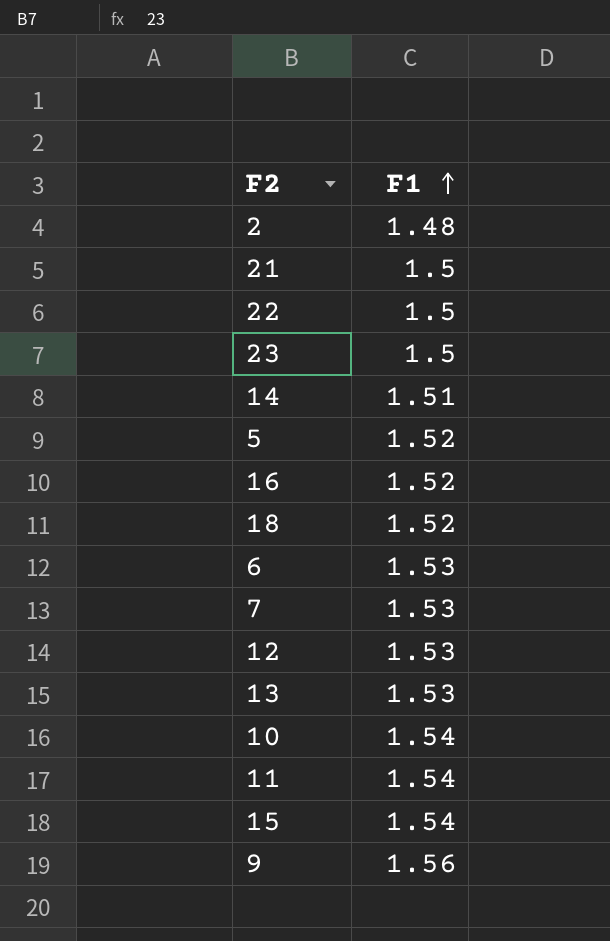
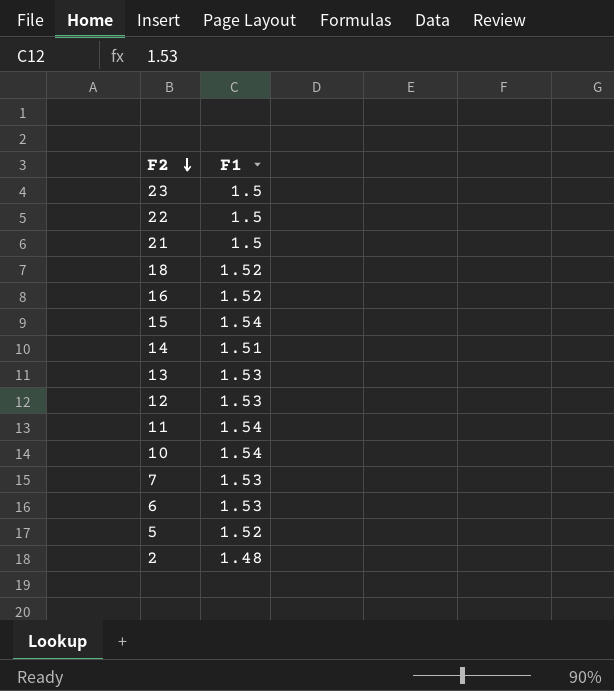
row order: F1 ascending -> F2 descending
row 9: 1.56 -> none

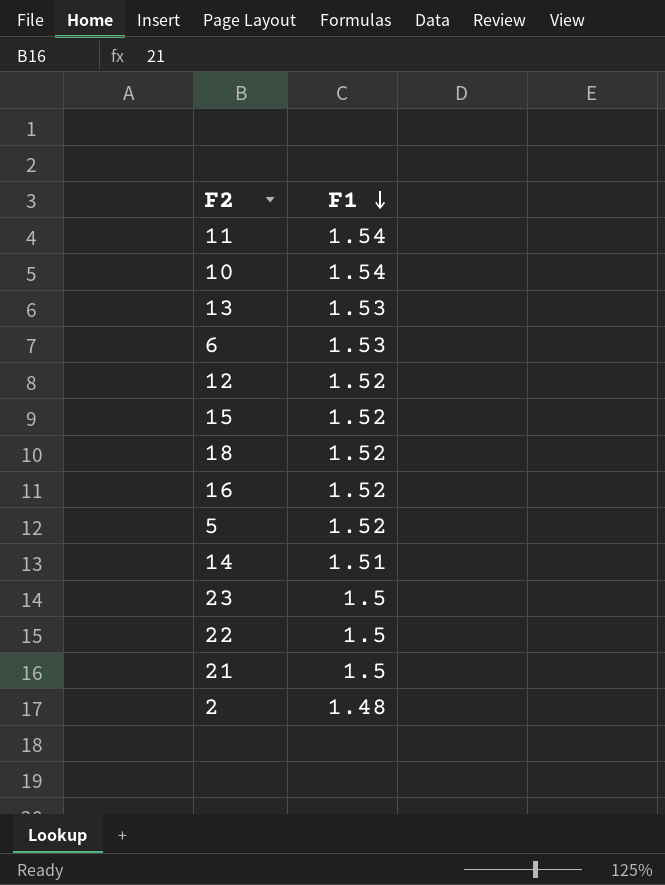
row order: F2 descending -> F1 descending
row 7: 1.53 -> none
12 | F1: 1.53 -> 1.52
15 | F1: 1.54 -> 1.52

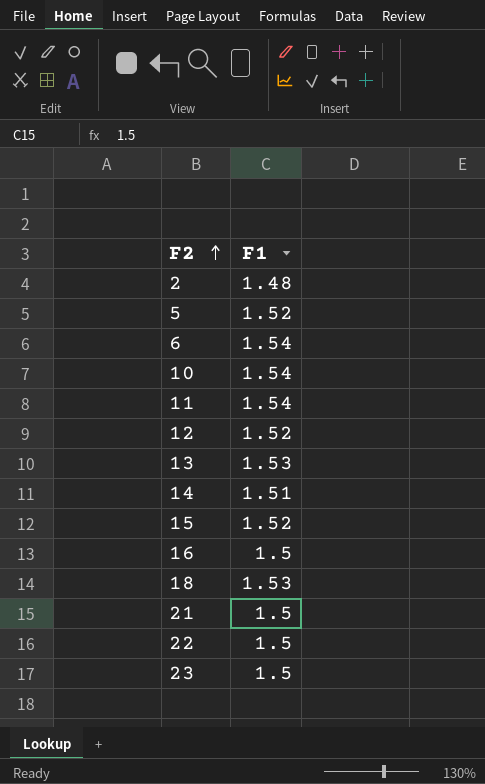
row order: F1 descending -> F2 ascending
6 | F1: 1.53 -> 1.54
16 | F1: 1.52 -> 1.5
18 | F1: 1.52 -> 1.53

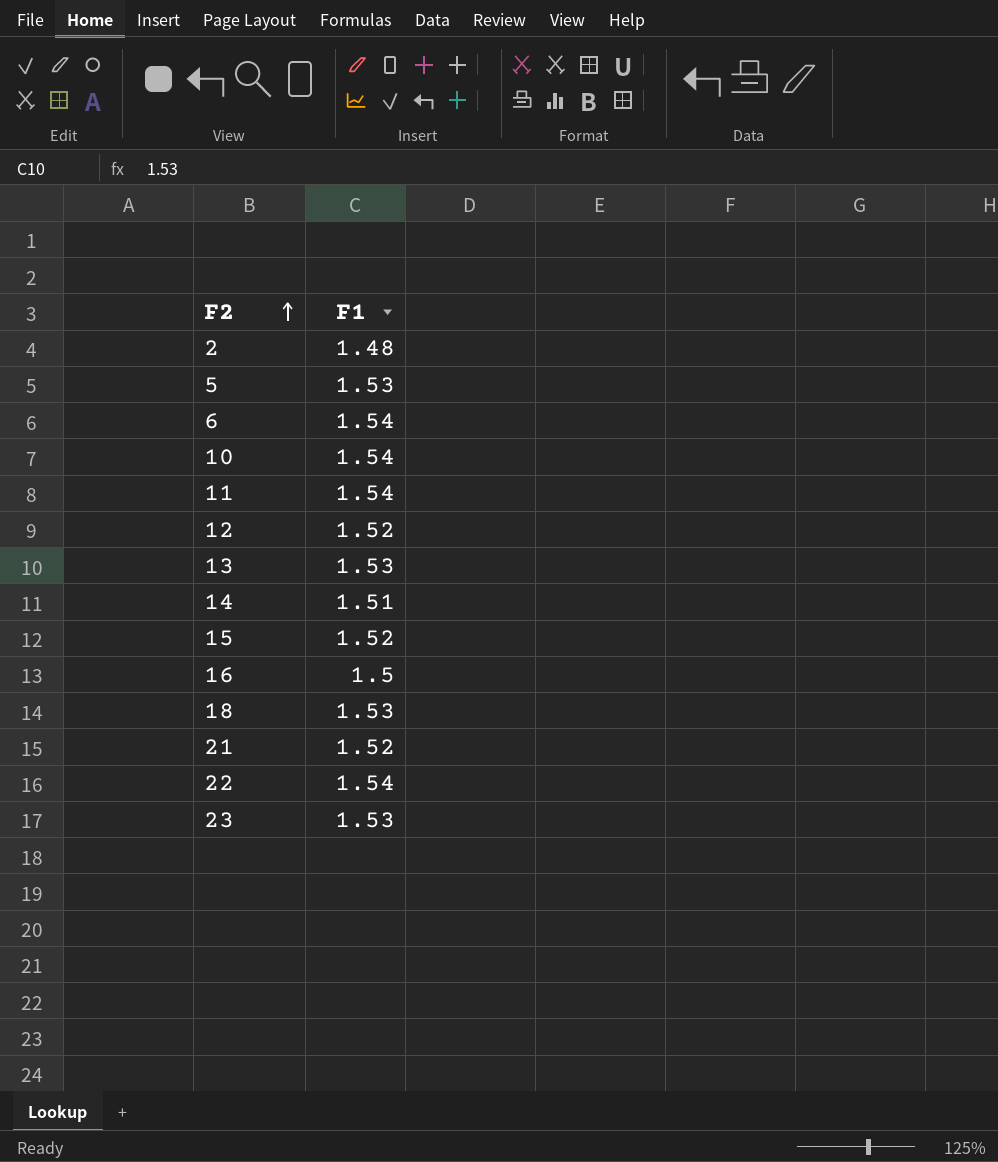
5 | F1: 1.52 -> 1.53
21 | F1: 1.5 -> 1.52
22 | F1: 1.5 -> 1.54
23 | F1: 1.5 -> 1.53

